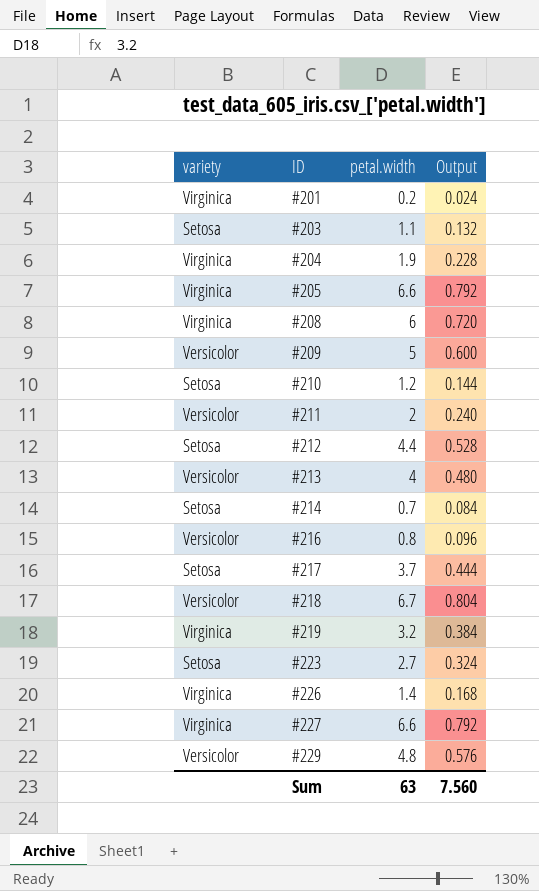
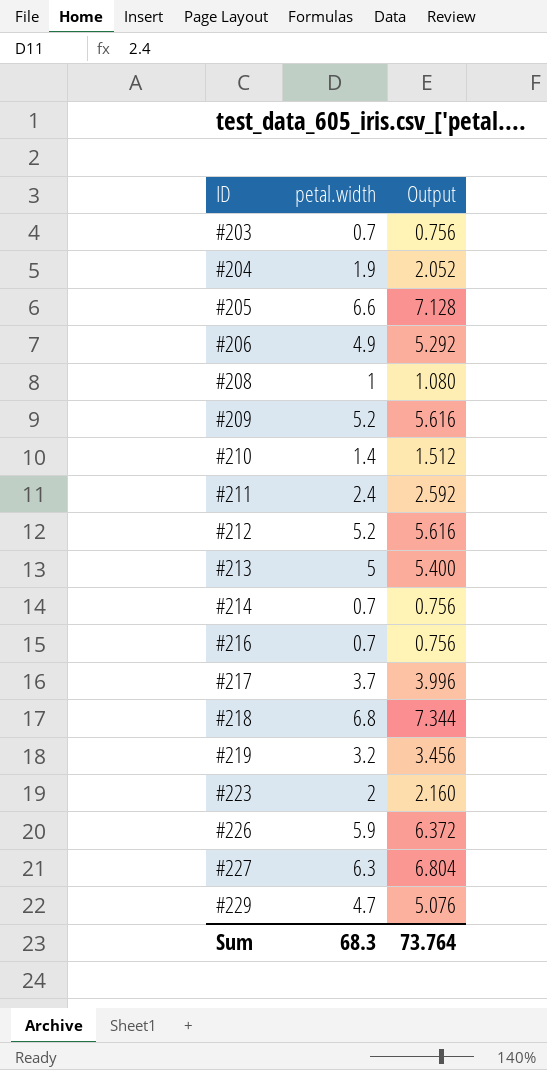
column variety | position: 1 -> none
column Output | formula: [petal.width] * 0.12 -> [petal.width] * 1.08
row #201: Virginica | 0.2 | 0.024 -> none
#203 | petal.width: 1.1 -> 0.7
row #206: none -> 4.9 | 5.292
#208 | petal.width: 6 -> 1
#209 | petal.width: 5 -> 5.2
#210 | petal.width: 1.2 -> 1.4
#211 | petal.width: 2 -> 2.4
#212 | petal.width: 4.4 -> 5.2
#213 | petal.width: 4 -> 5
#216 | petal.width: 0.8 -> 0.7
#218 | petal.width: 6.7 -> 6.8
#223 | petal.width: 2.7 -> 2
#226 | petal.width: 1.4 -> 5.9
#227 | petal.width: 6.6 -> 6.3
#229 | petal.width: 4.8 -> 4.7
Sum | petal.width: 63 -> 68.3
Sum | Output: 7.560 -> 73.764

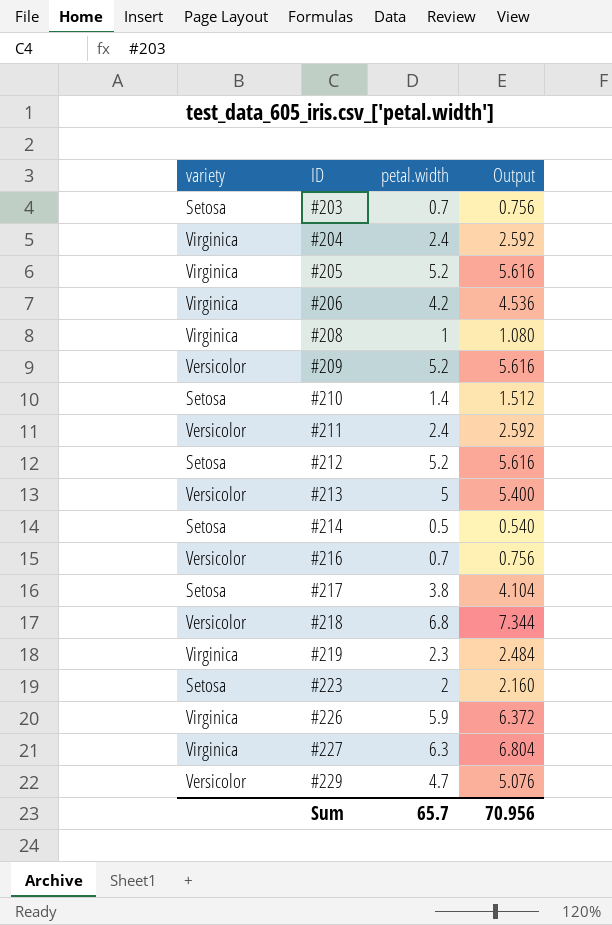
column variety | position: none -> 1
#204 | petal.width: 1.9 -> 2.4
#204 | Output: 2.052 -> 2.592
#205 | petal.width: 6.6 -> 5.2
#205 | Output: 7.128 -> 5.616
#206 | petal.width: 4.9 -> 4.2
#206 | Output: 5.292 -> 4.536
#214 | petal.width: 0.7 -> 0.5
#214 | Output: 0.756 -> 0.540
#217 | petal.width: 3.7 -> 3.8
#217 | Output: 3.996 -> 4.104
#219 | petal.width: 3.2 -> 2.3
#219 | Output: 3.456 -> 2.484
Sum | petal.width: 68.3 -> 65.7
Sum | Output: 73.764 -> 70.956

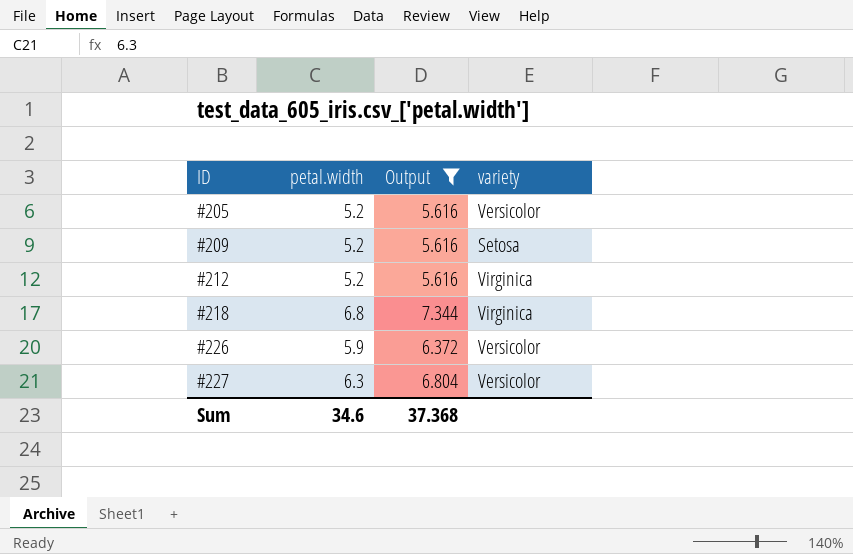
filter: none -> Output >= 5.616
column variety | position: 1 -> 4
#205 | variety: Virginica -> Versicolor
#209 | variety: Versicolor -> Setosa
#212 | variety: Setosa -> Virginica
#218 | variety: Versicolor -> Virginica
#226 | variety: Virginica -> Versicolor
#227 | variety: Virginica -> Versicolor
Sum | petal.width: 65.7 -> 34.6
Sum | Output: 70.956 -> 37.368

